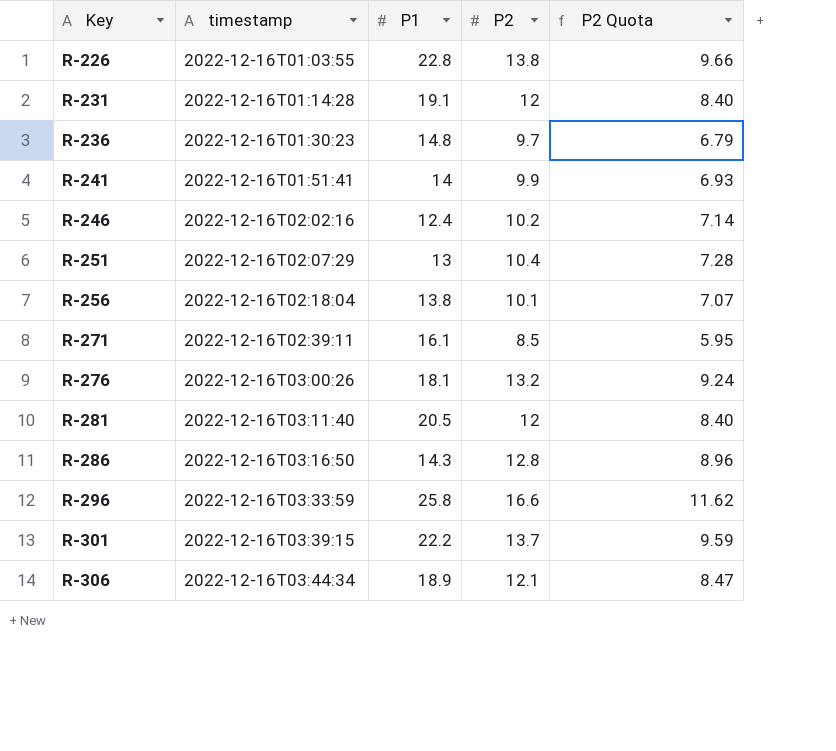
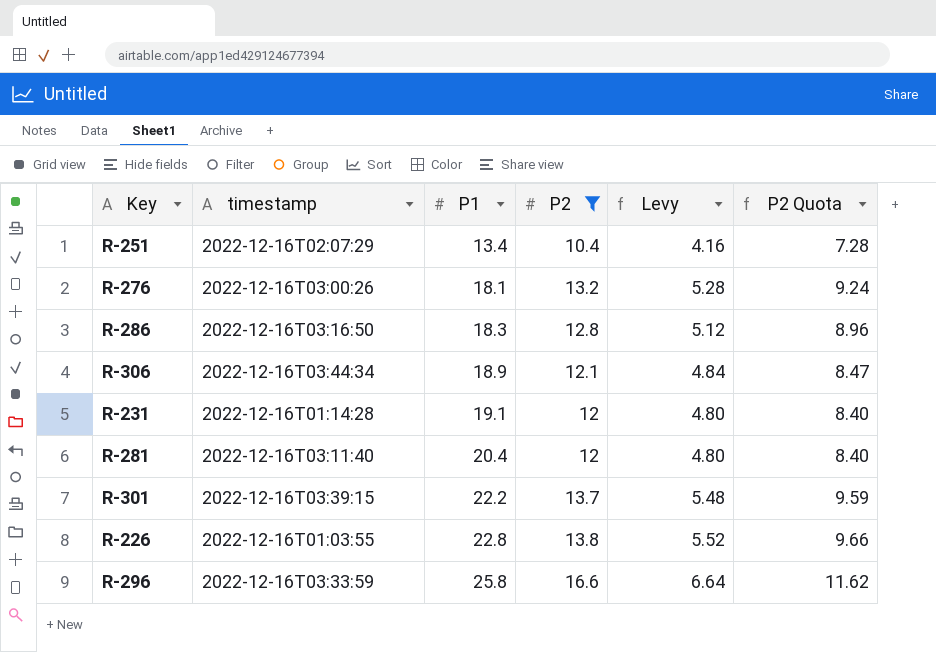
filter: none -> P2 >= 10.4
row order: Key ascending -> P1 ascending
column Levy | formula: none -> [P2] * 0.4
R-251 | P1: 13 -> 13.4
R-286 | P1: 14.3 -> 18.3
R-281 | P1: 20.5 -> 20.4

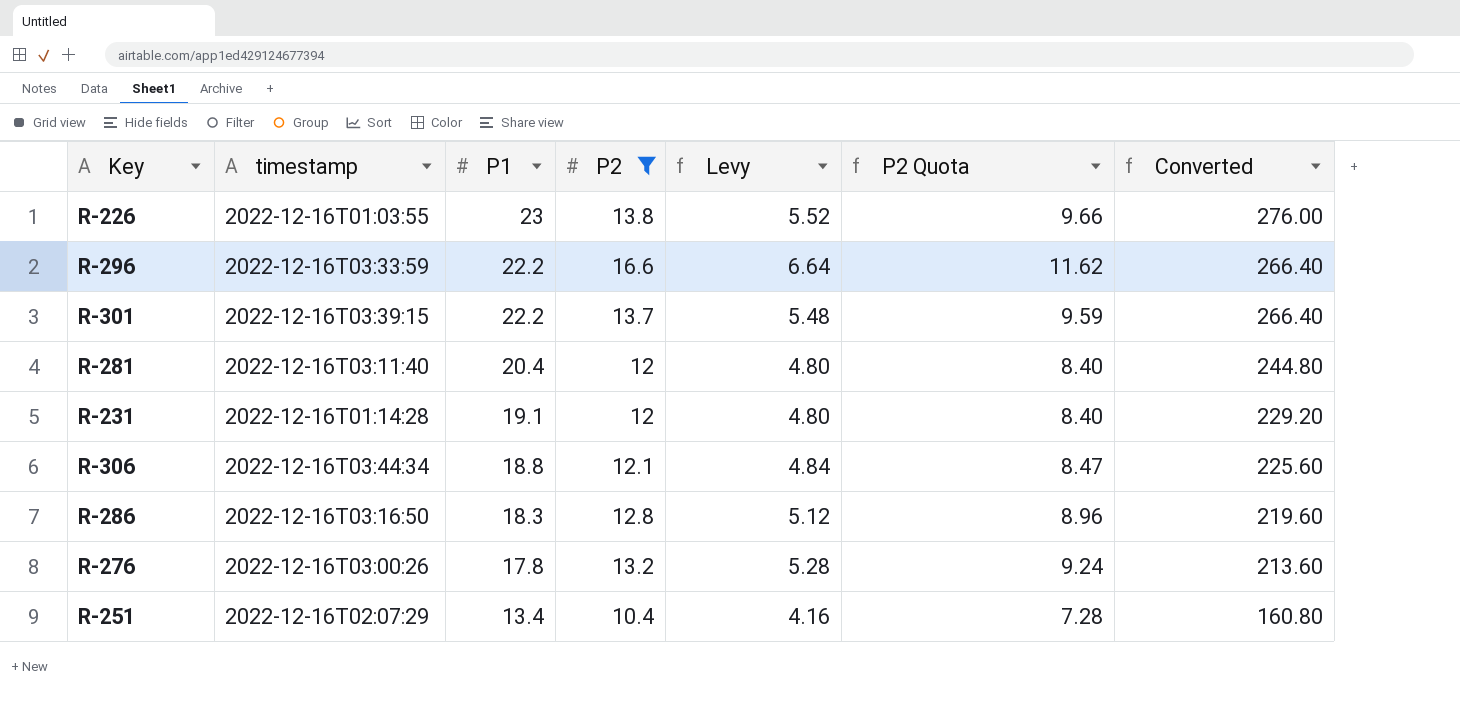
row order: P1 ascending -> P1 descending
column Converted | formula: none -> [P1] * 12
R-226 | P1: 22.8 -> 23
R-296 | P1: 25.8 -> 22.2
R-306 | P1: 18.9 -> 18.8
R-276 | P1: 18.1 -> 17.8

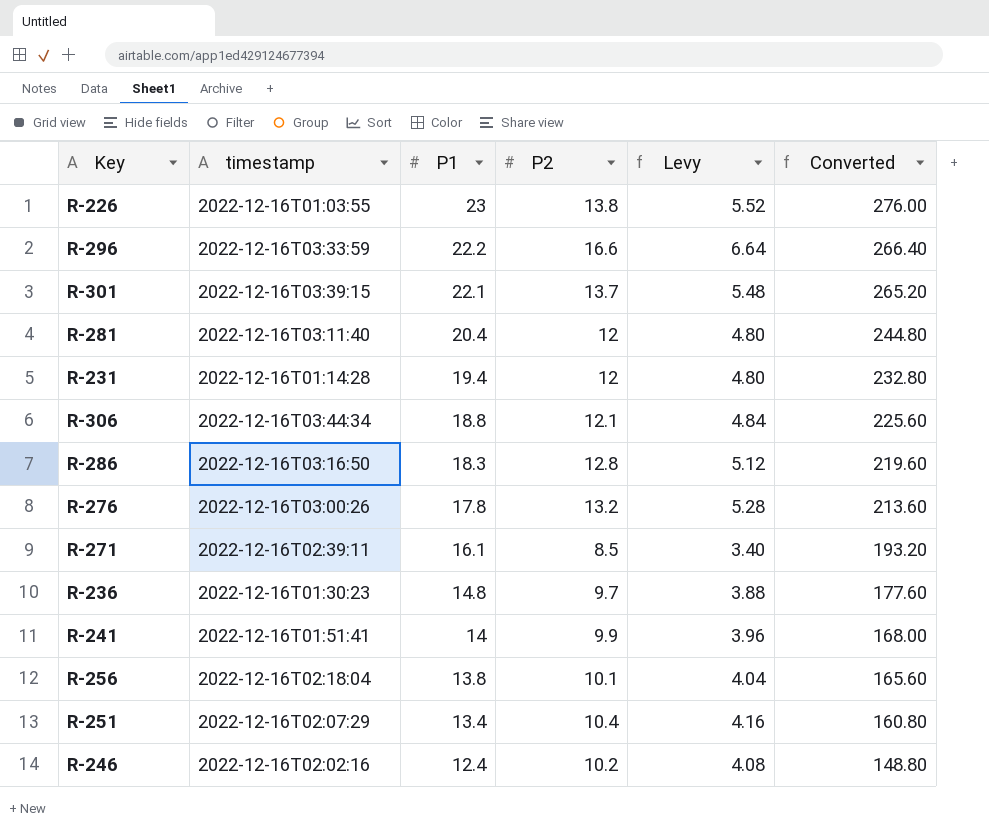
filter: P2 >= 10.4 -> none
column P2 Quota | formula: [P2] * 0.7 -> none
R-301 | P1: 22.2 -> 22.1
R-301 | Converted: 266.40 -> 265.20
R-231 | P1: 19.1 -> 19.4
R-231 | Converted: 229.20 -> 232.80

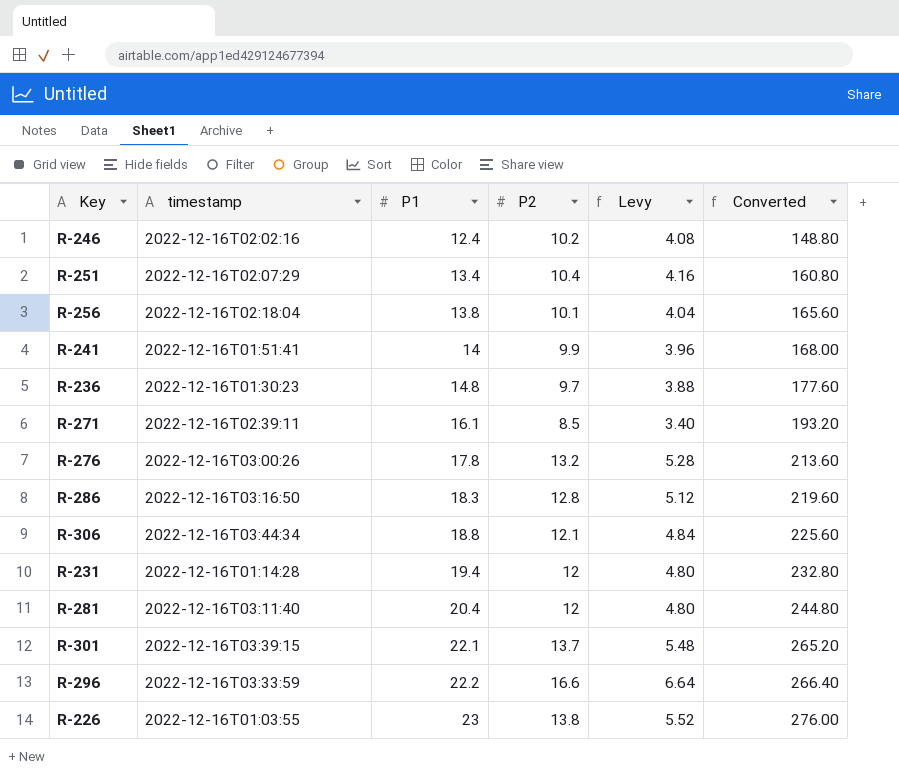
row order: P1 descending -> P1 ascending

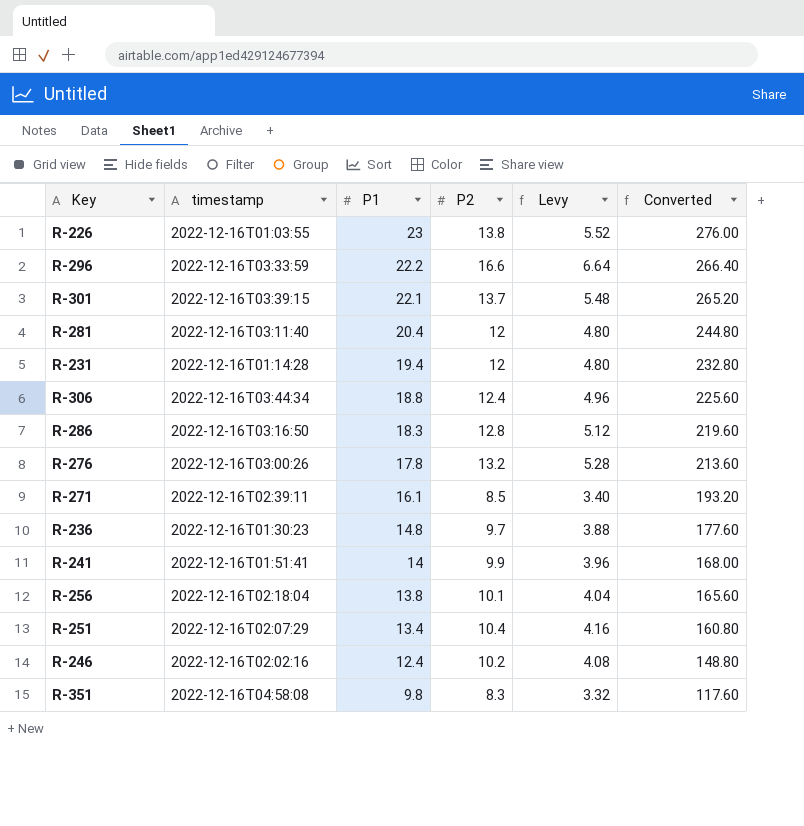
row order: P1 ascending -> P1 descending
R-306 | P2: 12.1 -> 12.4
R-306 | Levy: 4.84 -> 4.96
row R-351: none -> 2022-12-16T04:58:08 | 9.8 | 8.3 | 3.32 | 117.60

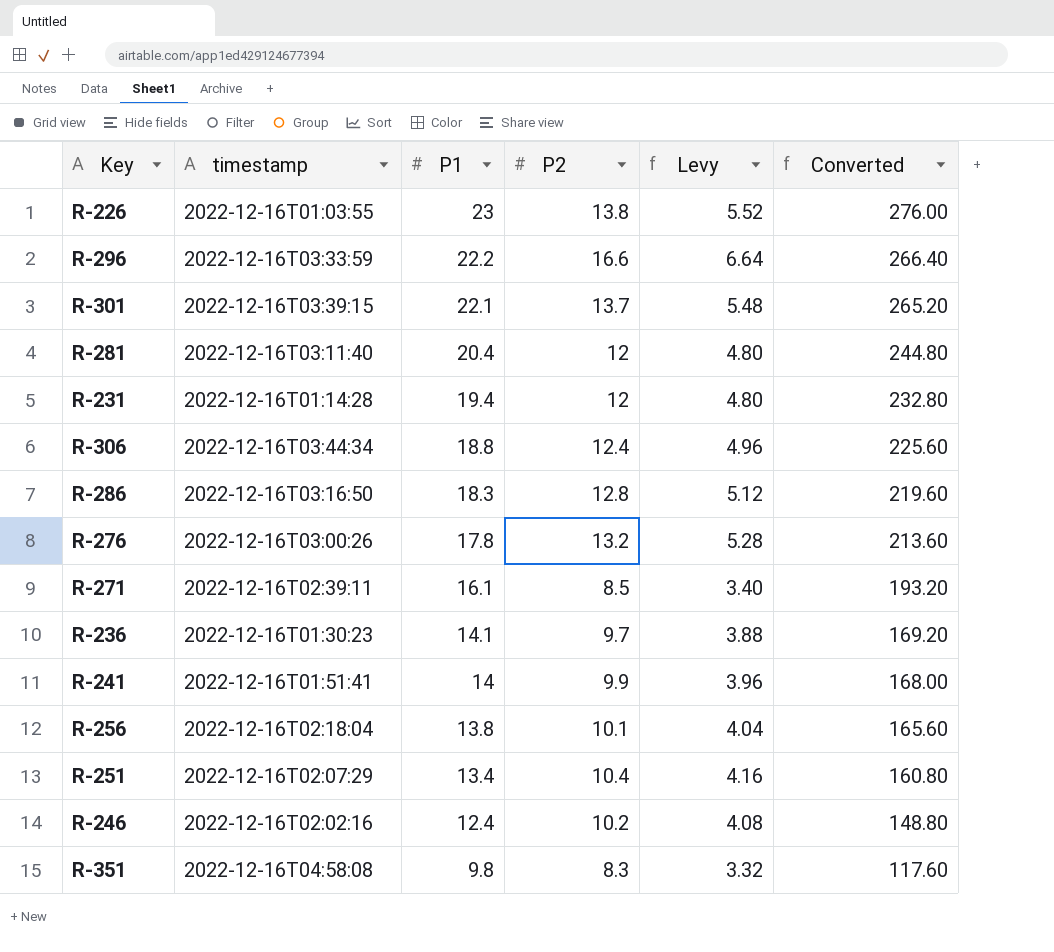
R-236 | P1: 14.8 -> 14.1
R-236 | Converted: 177.60 -> 169.20

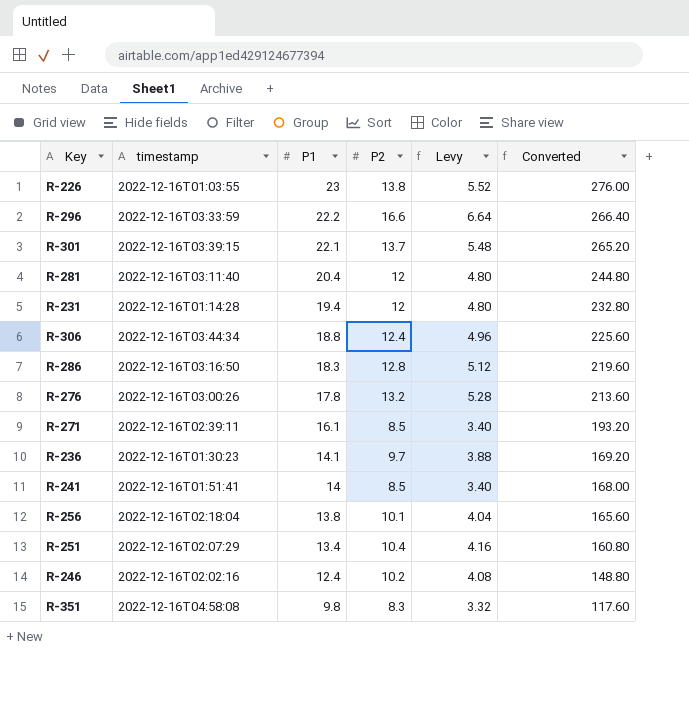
R-241 | P2: 9.9 -> 8.5
R-241 | Levy: 3.96 -> 3.40

